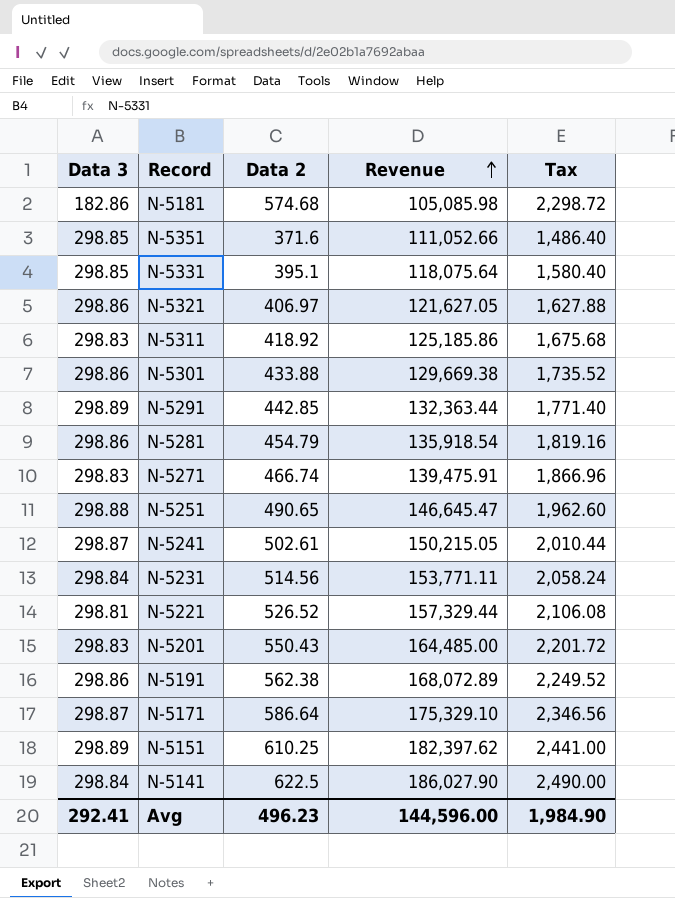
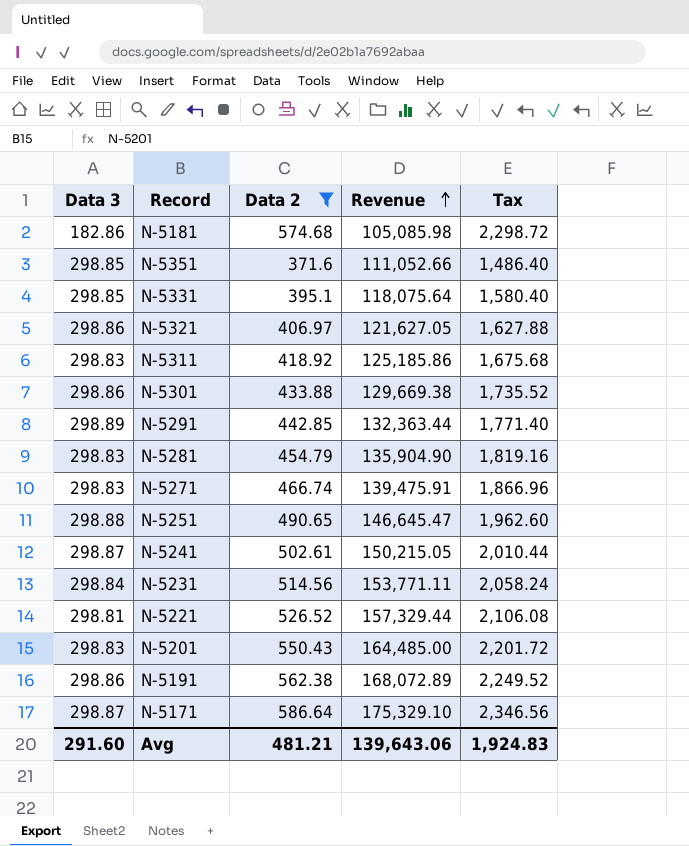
filter: none -> Data 2 <= 586.64
N-5281 | Data 3: 298.86 -> 298.83
N-5281 | Revenue: 135,918.54 -> 135,904.90
Avg | Data 3: 292.41 -> 291.60
Avg | Data 2: 496.23 -> 481.21
Avg | Revenue: 144,596.00 -> 139,643.06
Avg | Tax: 1,984.90 -> 1,924.83

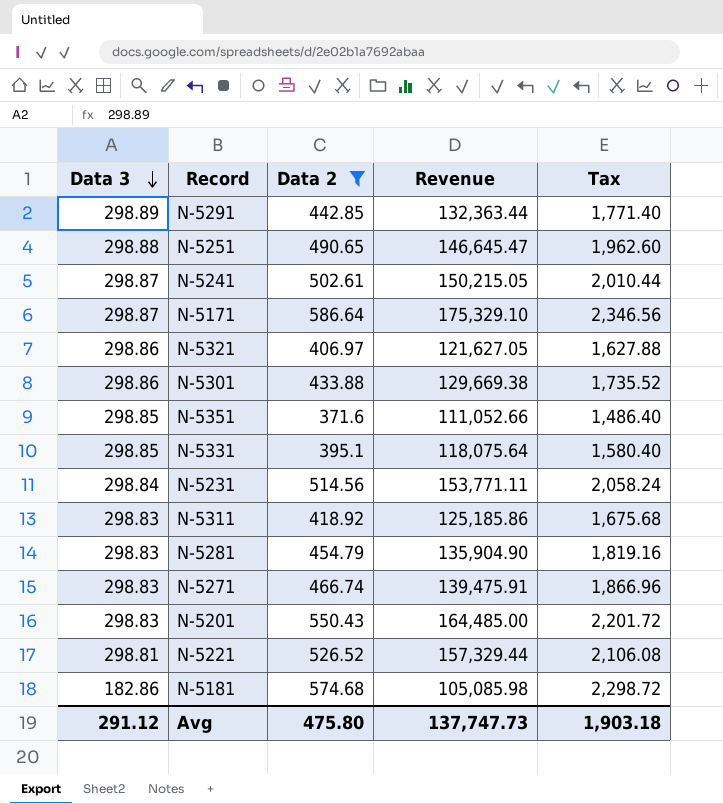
row order: Revenue ascending -> Data 3 descending
row N-5191: 298.86 | 562.38 | 168,072.89 | 2,249.52 -> none
Avg | Data 3: 291.60 -> 291.12
Avg | Data 2: 481.21 -> 475.80
Avg | Revenue: 139,643.06 -> 137,747.73
Avg | Tax: 1,924.83 -> 1,903.18

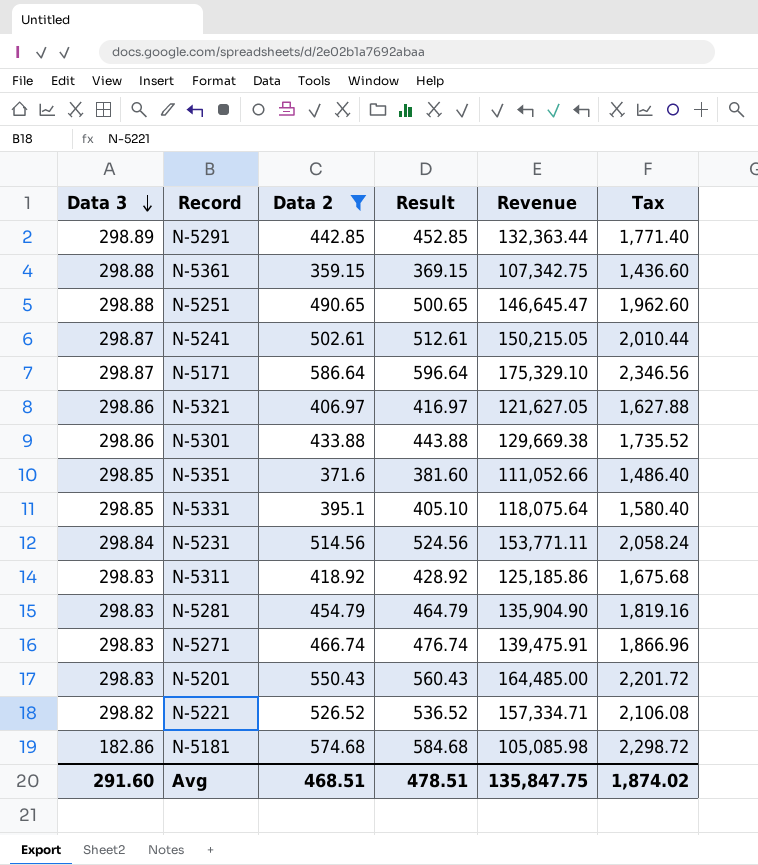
column Result | formula: none -> [Data 2] + 10
row N-5361: none -> 298.88 | 359.15 | 369.15 | 107,342.75 | 1,436.60
N-5221 | Data 3: 298.81 -> 298.82
N-5221 | Revenue: 157,329.44 -> 157,334.71
Avg | Data 3: 291.12 -> 291.60
Avg | Data 2: 475.80 -> 468.51
Avg | Revenue: 137,747.73 -> 135,847.75
Avg | Tax: 1,903.18 -> 1,874.02

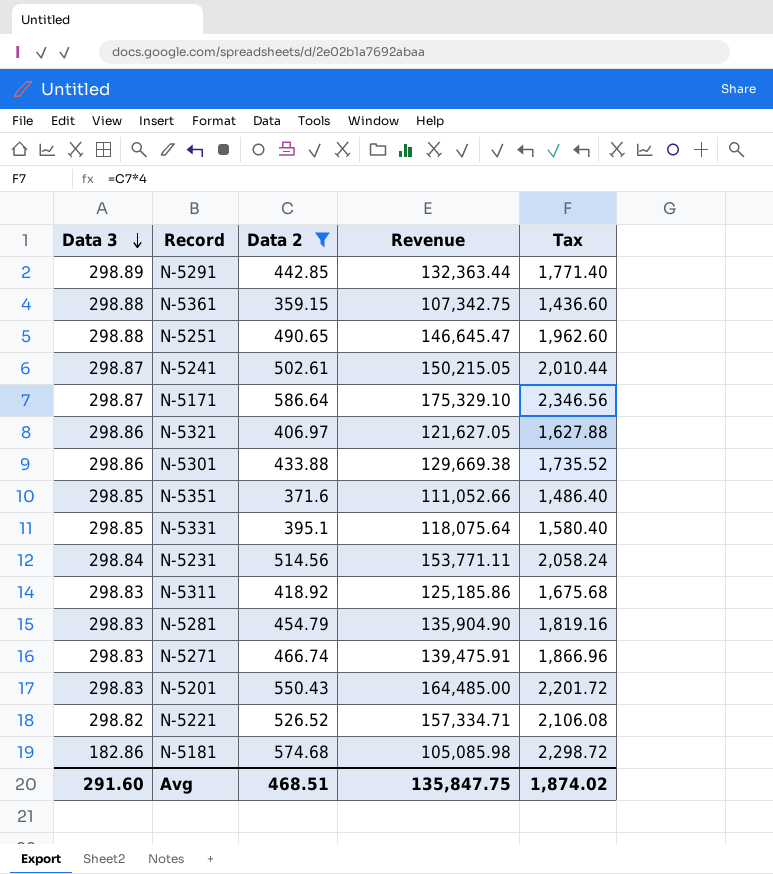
column Result | formula: [Data 2] + 10 -> none

